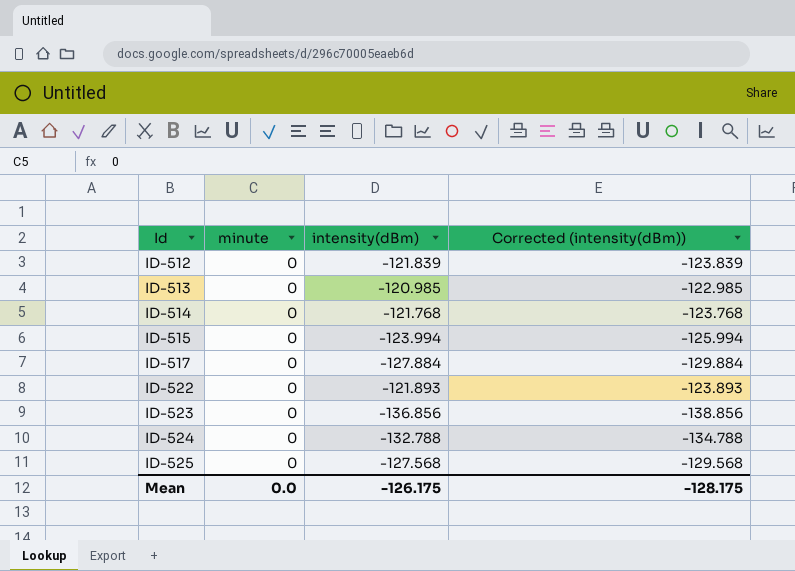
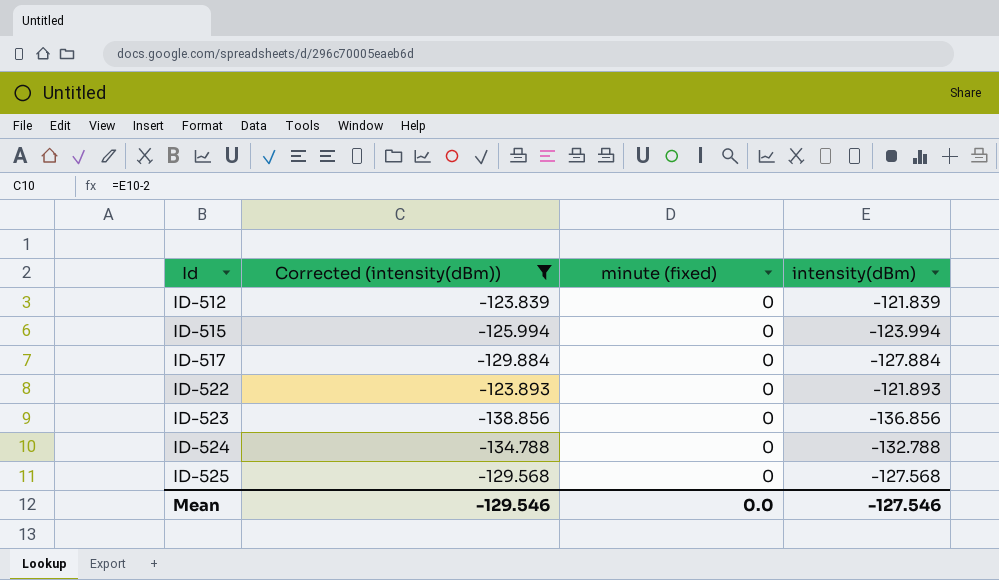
filter: none -> Corrected (intensity(dBm)) <= -123.839
column Corrected (intensity(dBm)) | position: 4 -> 2
column name: minute -> minute (fixed)
Mean | Corrected (intensity(dBm)): -128.175 -> -129.546
Mean | intensity(dBm): -126.175 -> -127.546

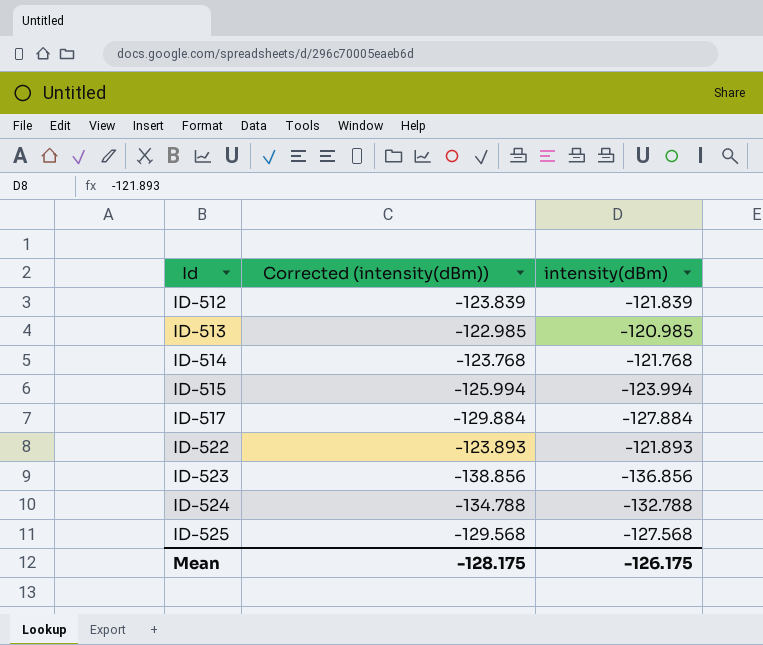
filter: Corrected (intensity(dBm)) <= -123.839 -> none
column minute (fixed) | position: 3 -> none
Mean | Corrected (intensity(dBm)): -129.546 -> -128.175
Mean | intensity(dBm): -127.546 -> -126.175

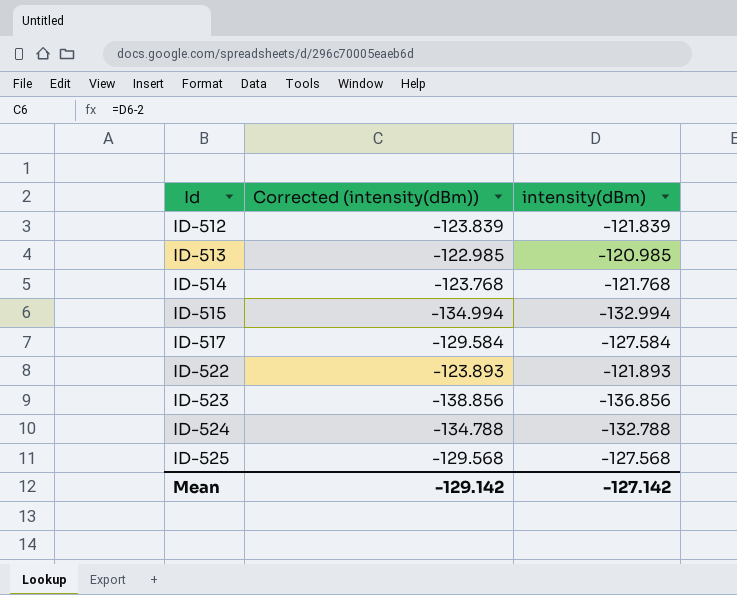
ID-515 | Corrected (intensity(dBm)): -125.994 -> -134.994
ID-515 | intensity(dBm): -123.994 -> -132.994
ID-517 | Corrected (intensity(dBm)): -129.884 -> -129.584
ID-517 | intensity(dBm): -127.884 -> -127.584
Mean | Corrected (intensity(dBm)): -128.175 -> -129.142
Mean | intensity(dBm): -126.175 -> -127.142

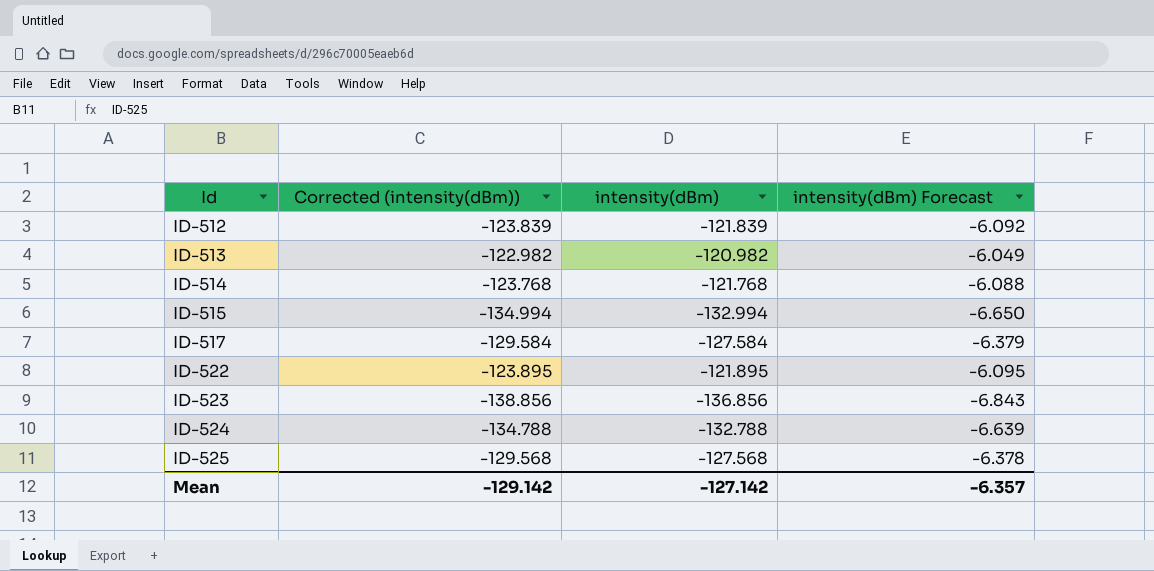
column intensity(dBm) Forecast | formula: none -> [intensity(dBm)] * 0.05
ID-513 | Corrected (intensity(dBm)): -122.985 -> -122.982
ID-513 | intensity(dBm): -120.985 -> -120.982
ID-522 | Corrected (intensity(dBm)): -123.893 -> -123.895
ID-522 | intensity(dBm): -121.893 -> -121.895

